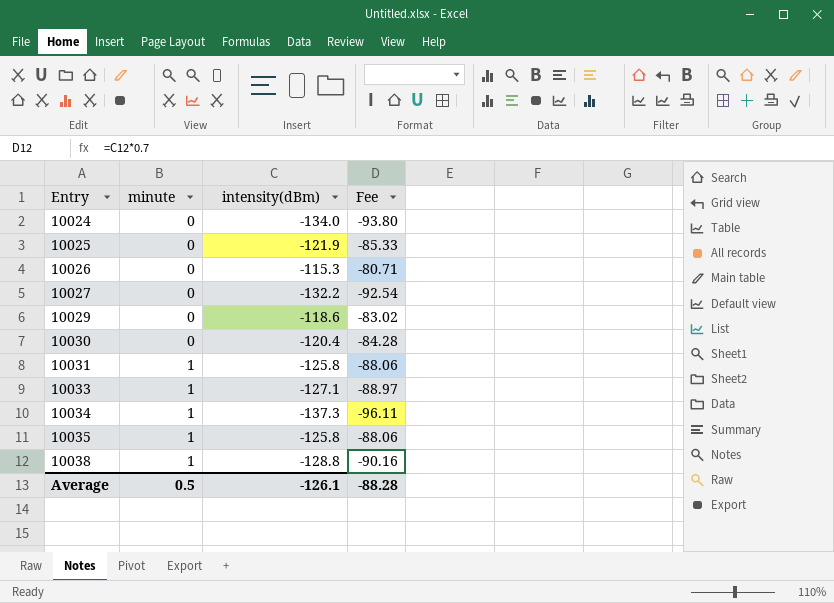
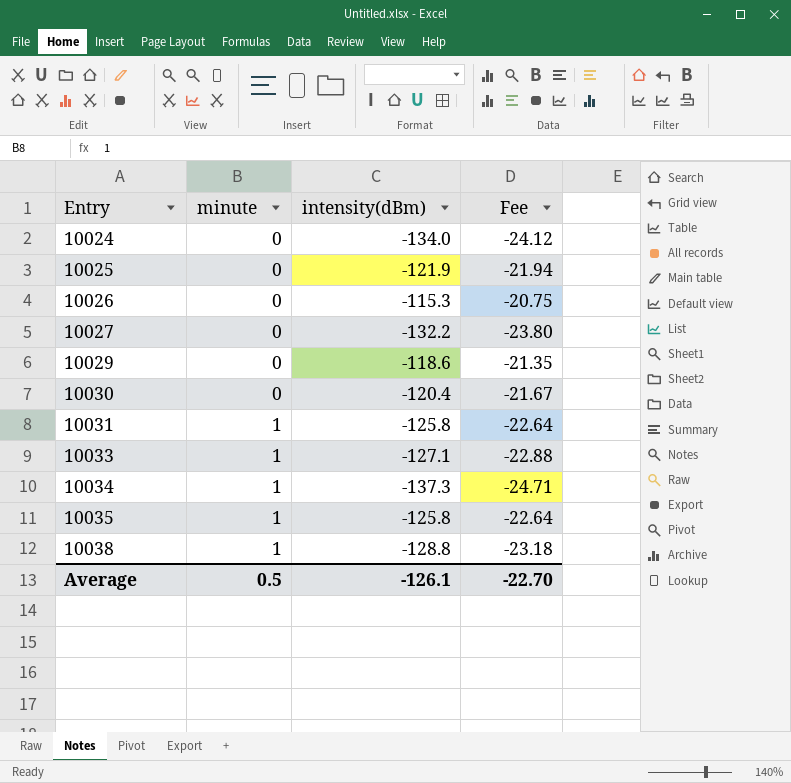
column Fee | formula: [intensity(dBm)] * 0.7 -> [intensity(dBm)] * 0.18
Average | Fee: -88.28 -> -22.70

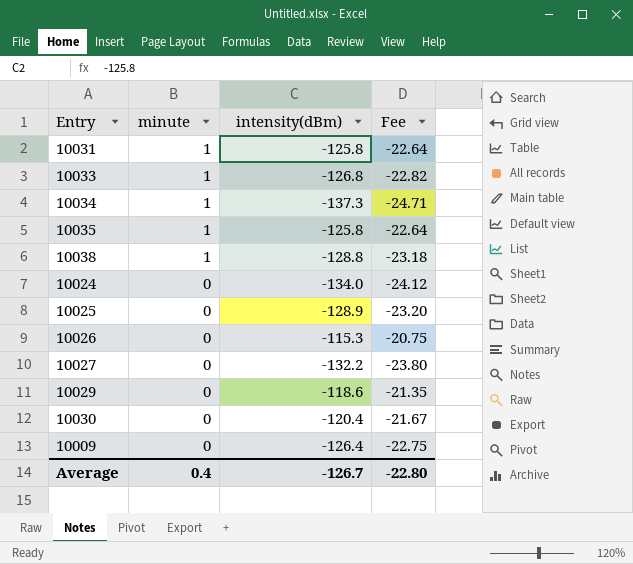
row order: Entry ascending -> minute descending
10033 | intensity(dBm): -127.1 -> -126.8
10033 | Fee: -22.88 -> -22.82
10025 | intensity(dBm): -121.9 -> -128.9
10025 | Fee: -21.94 -> -23.20
row 10009: none -> 0 | -126.4 | -22.75
Average | minute: 0.5 -> 0.4
Average | intensity(dBm): -126.1 -> -126.7
Average | Fee: -22.70 -> -22.80

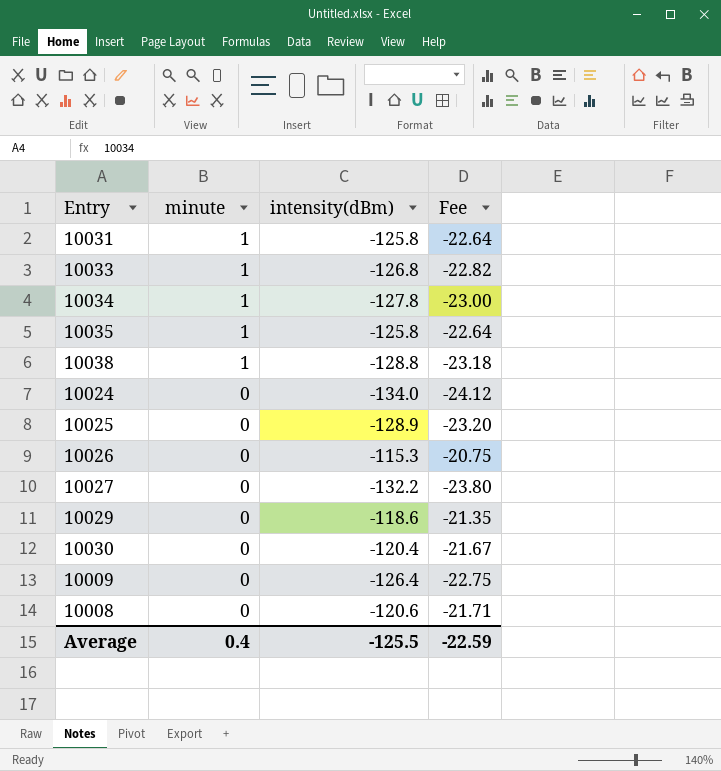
10034 | intensity(dBm): -137.3 -> -127.8
10034 | Fee: -24.71 -> -23.00
row 10008: none -> 0 | -120.6 | -21.71
Average | intensity(dBm): -126.7 -> -125.5
Average | Fee: -22.80 -> -22.59

